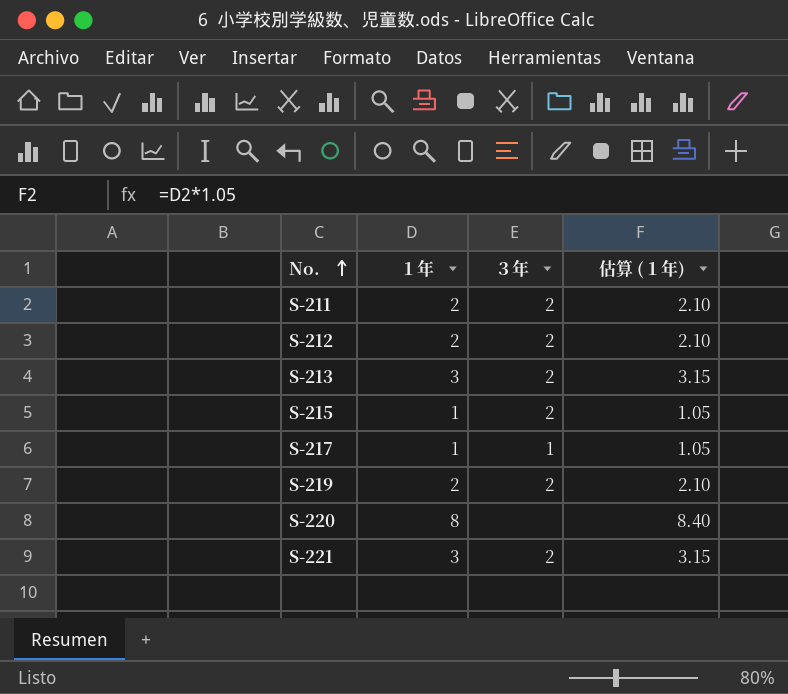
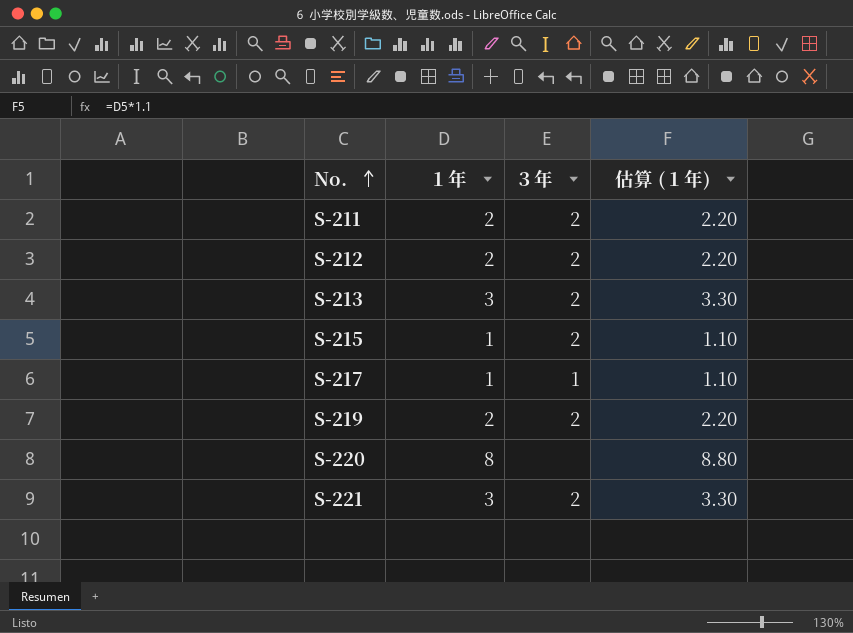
column 估算 (１年) | formula: [１年] * 1.05 -> [１年] * 1.1

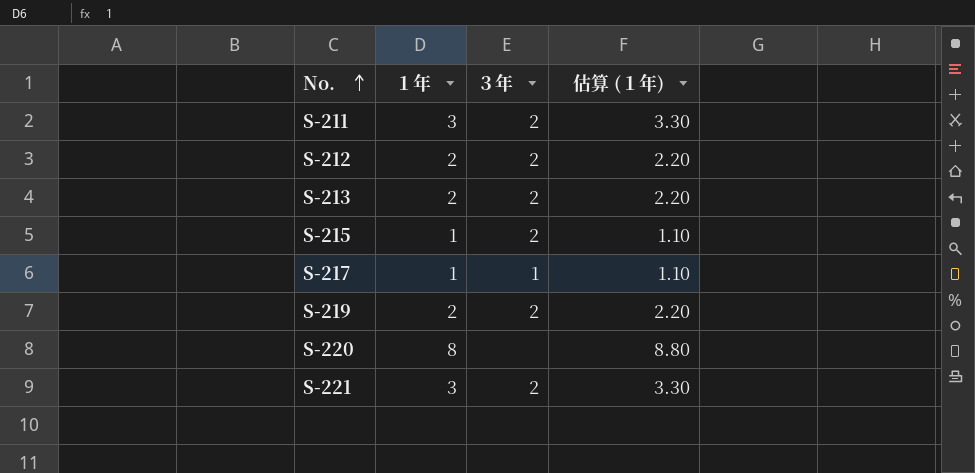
S-211 | １年: 2 -> 3
S-211 | 估算 (１年): 2.20 -> 3.30
S-213 | １年: 3 -> 2
S-213 | 估算 (１年): 3.30 -> 2.20

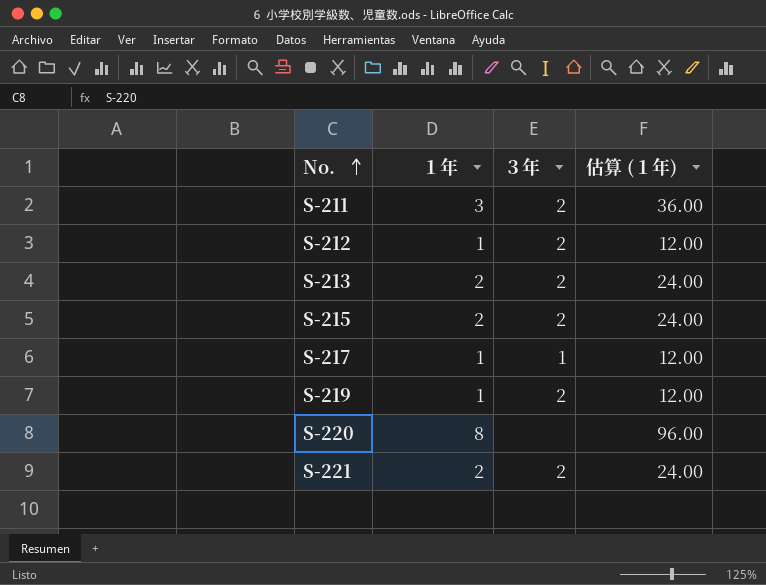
column 估算 (１年) | formula: [１年] * 1.1 -> [１年] * 12
S-212 | １年: 2 -> 1
S-215 | １年: 1 -> 2
S-219 | １年: 2 -> 1
S-221 | １年: 3 -> 2

